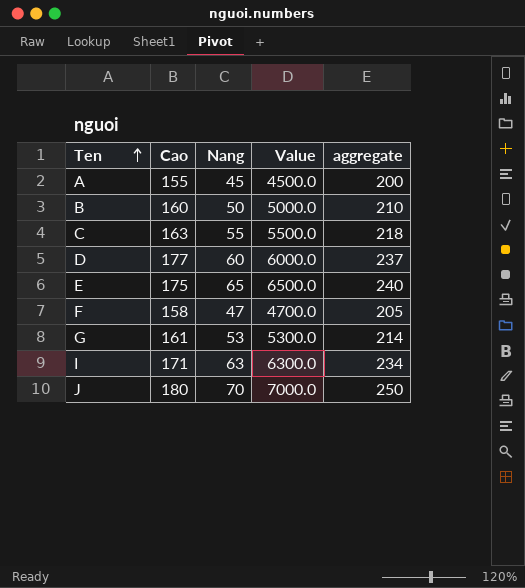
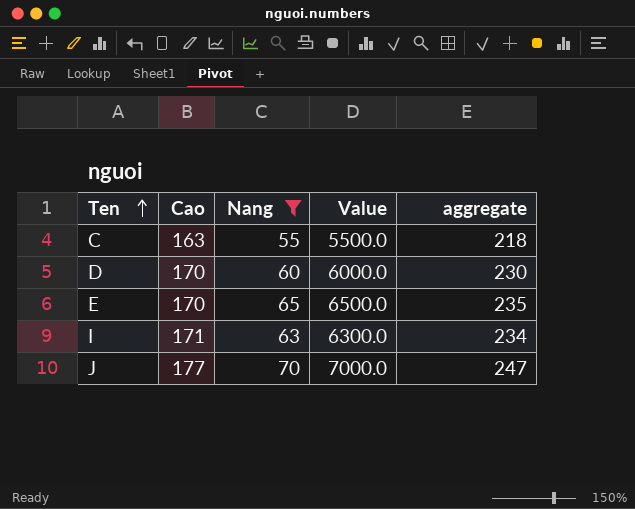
filter: none -> Nang >= 55
D | Cao: 177 -> 170
D | aggregate: 237 -> 230
E | Cao: 175 -> 170
E | aggregate: 240 -> 235
J | Cao: 180 -> 177
J | aggregate: 250 -> 247

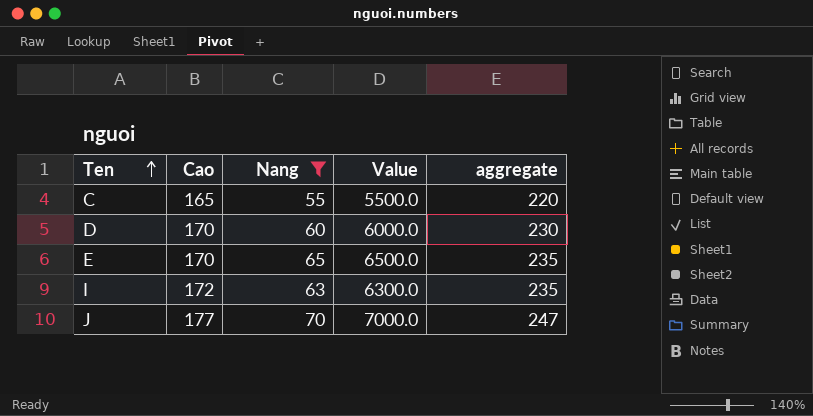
C | Cao: 163 -> 165
C | aggregate: 218 -> 220
I | Cao: 171 -> 172
I | aggregate: 234 -> 235

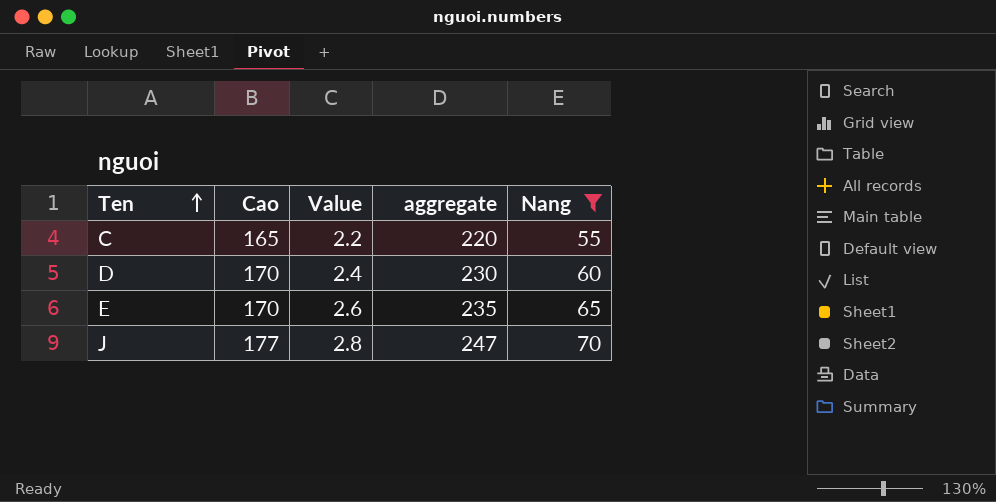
column Value | formula: [Nang] * 100 -> [Nang] * 0.04
column Nang | position: 3 -> 5
row I: 172 | 63 | 6300.0 | 235 -> none

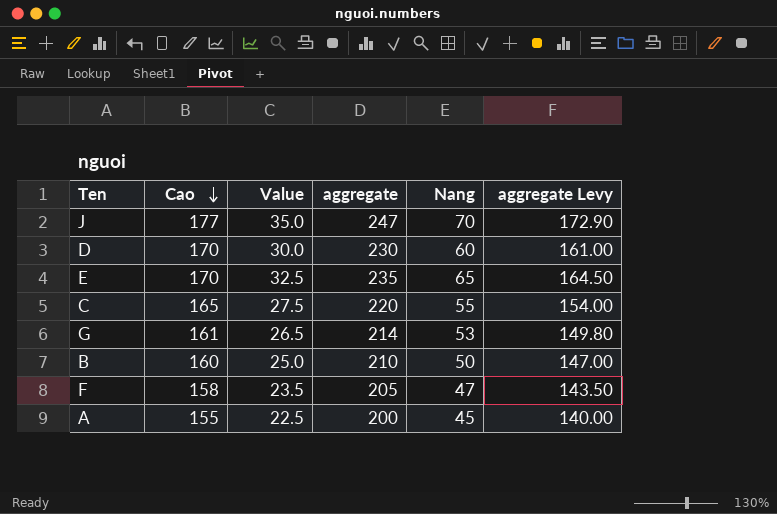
filter: Nang >= 55 -> none
row order: Ten ascending -> Cao descending
column Value | formula: [Nang] * 0.04 -> [Nang] * 0.5
column aggregate Levy | formula: none -> [aggregate] * 0.7

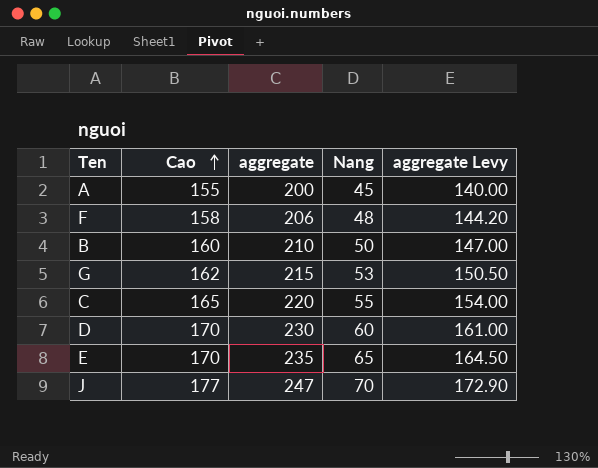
row order: Cao descending -> Cao ascending
column Value | formula: [Nang] * 0.5 -> none
F | aggregate: 205 -> 206
F | Nang: 47 -> 48
F | aggregate Levy: 143.50 -> 144.20
G | Cao: 161 -> 162
G | aggregate: 214 -> 215
G | aggregate Levy: 149.80 -> 150.50

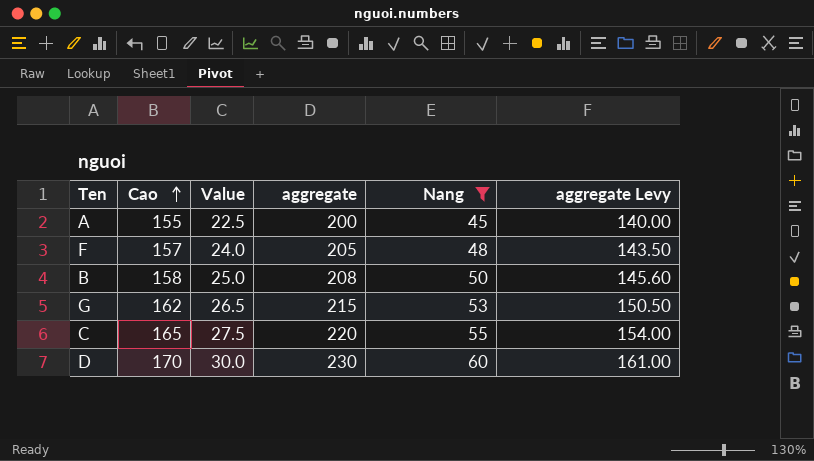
filter: none -> Nang <= 60
column Value | formula: none -> [Nang] * 0.5
F | Cao: 158 -> 157
F | aggregate: 206 -> 205
F | aggregate Levy: 144.20 -> 143.50
B | Cao: 160 -> 158
B | aggregate: 210 -> 208
B | aggregate Levy: 147.00 -> 145.60

